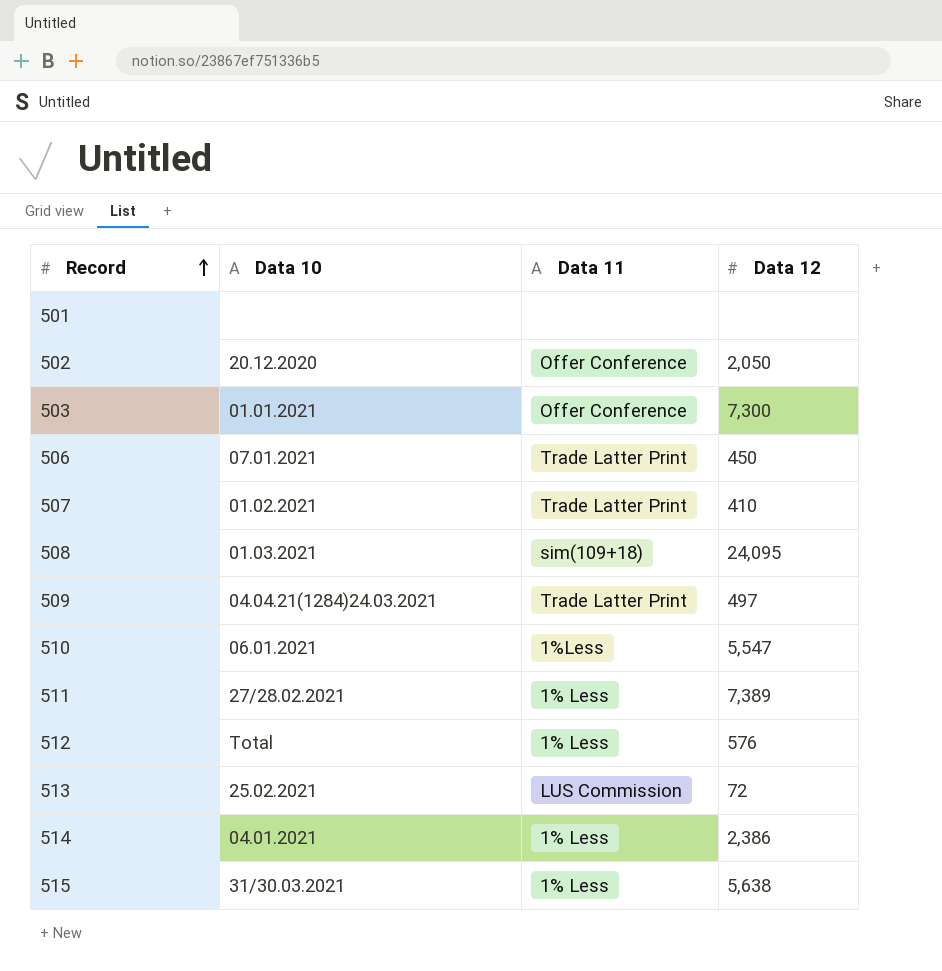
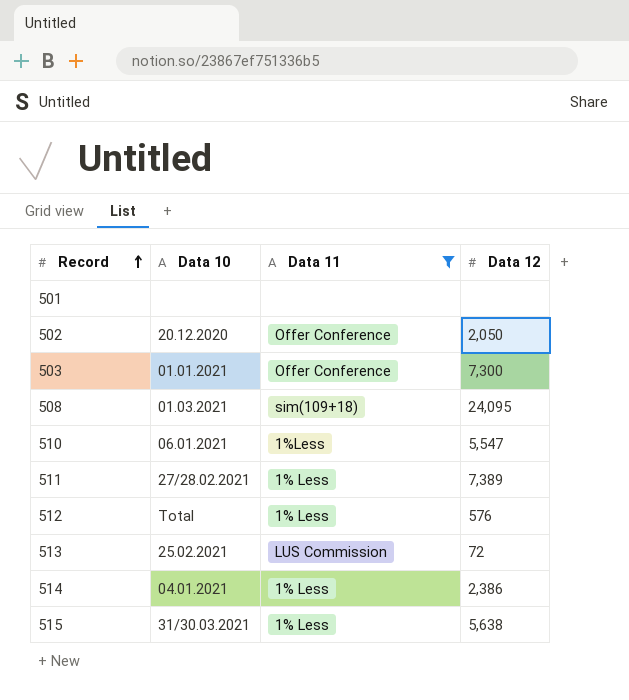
filter: none -> Data 11 != Trade Latter Print

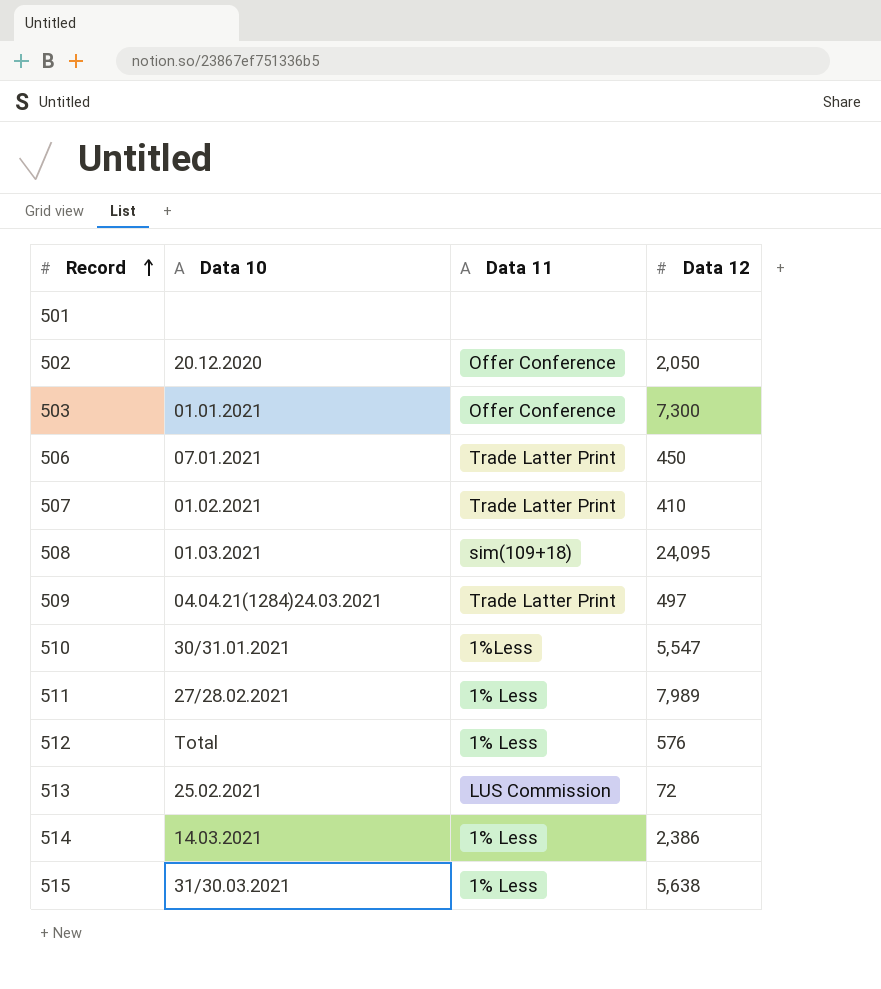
filter: Data 11 != Trade Latter Print -> none
510 | Data 10: 06.01.2021 -> 30/31.01.2021
511 | Data 12: 7,389 -> 7,989
514 | Data 10: 04.01.2021 -> 14.03.2021

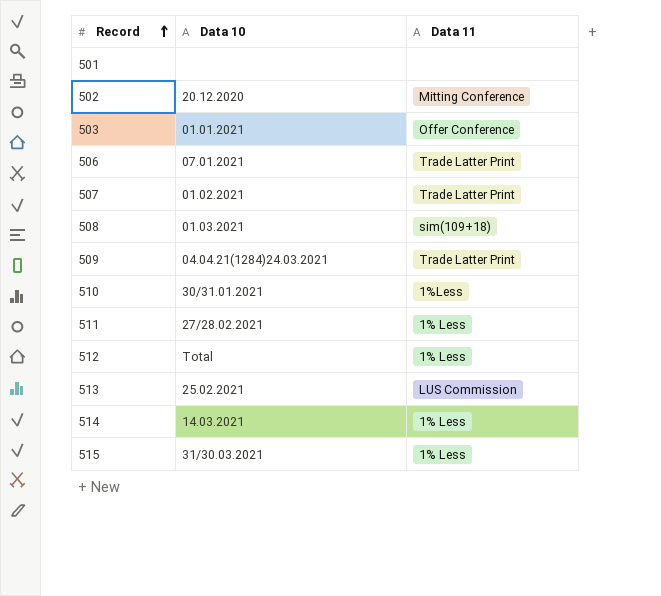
column Data 12 | position: 4 -> none
502 | Data 11: Offer Conference -> Mitting Conference

